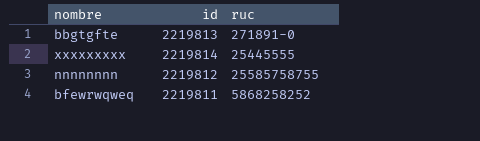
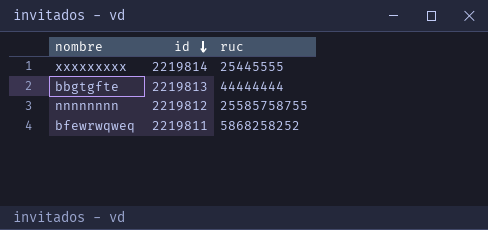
row order: none -> id descending
bbgtgfte | ruc: 271891-0 -> 44444444

